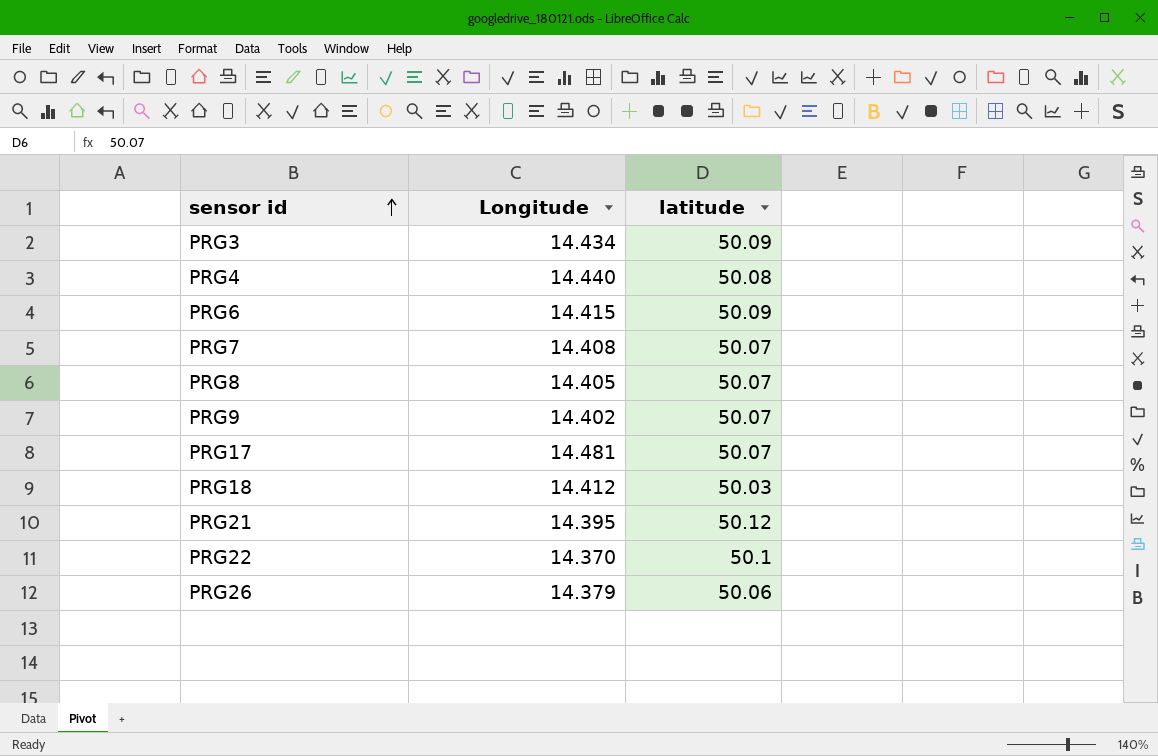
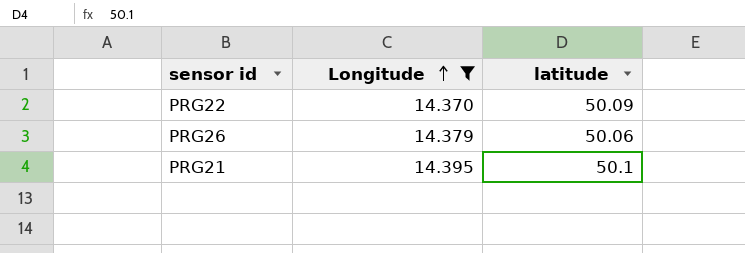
filter: none -> Longitude <= 14.395
row order: sensor id ascending -> Longitude ascending
PRG22 | latitude: 50.1 -> 50.09
PRG21 | latitude: 50.12 -> 50.1

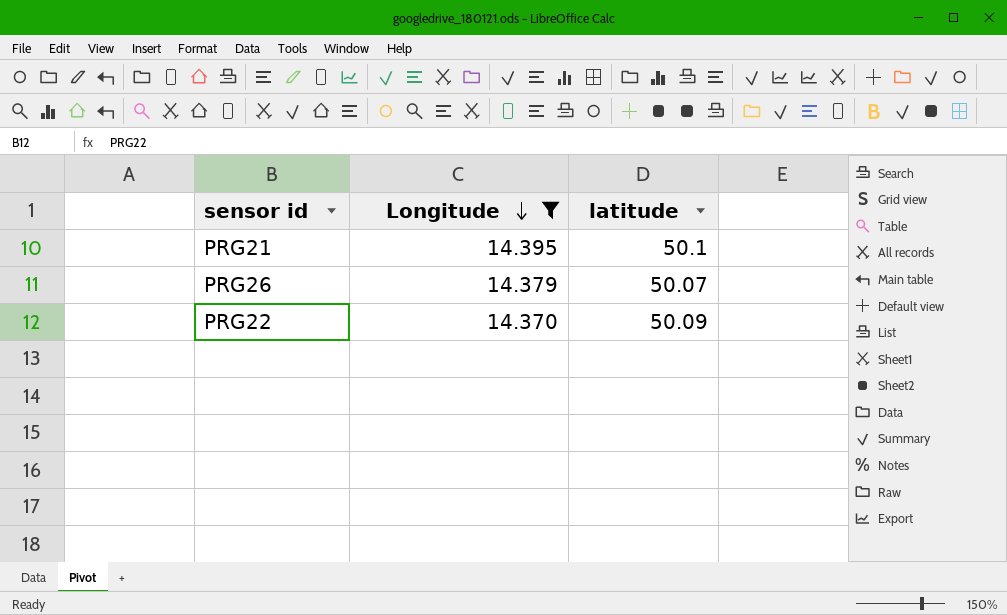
row order: Longitude ascending -> Longitude descending
PRG26 | latitude: 50.06 -> 50.07

